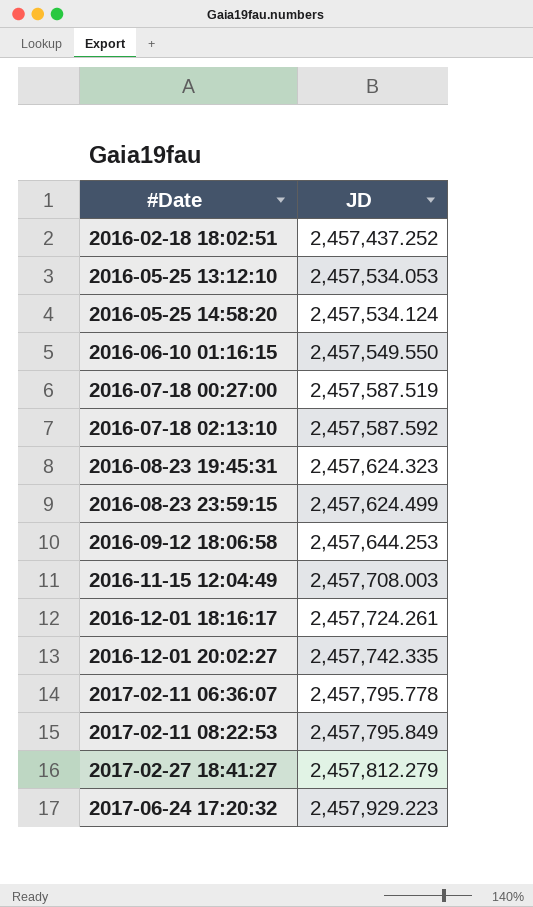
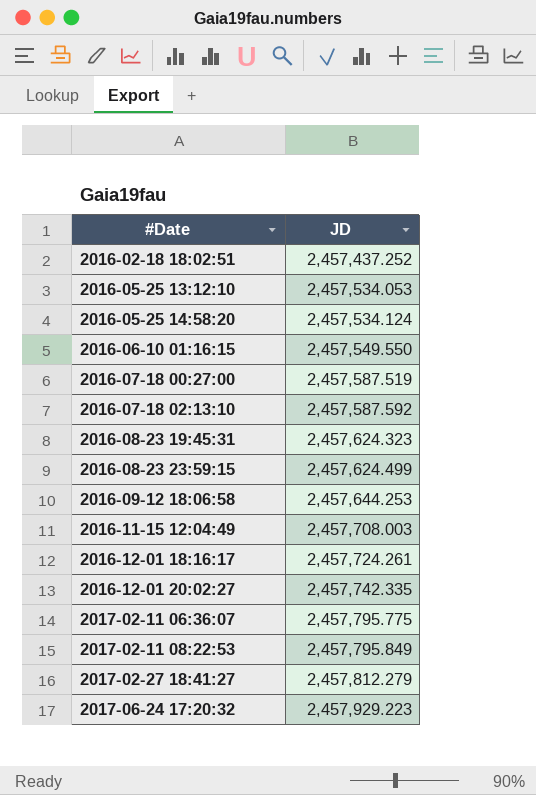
2017-02-11 06:36:07 | JD: 2,457,795.778 -> 2,457,795.775

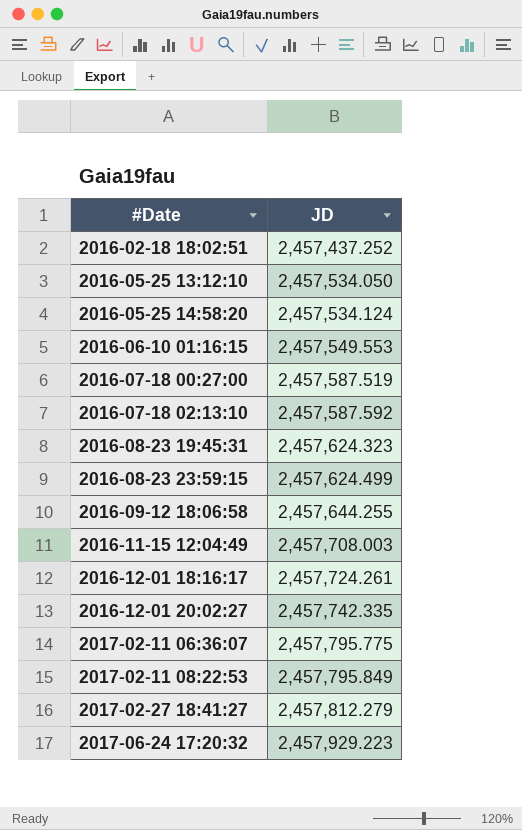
2016-05-25 13:12:10 | JD: 2,457,534.053 -> 2,457,534.050
2016-06-10 01:16:15 | JD: 2,457,549.550 -> 2,457,549.553
2016-09-12 18:06:58 | JD: 2,457,644.253 -> 2,457,644.255

